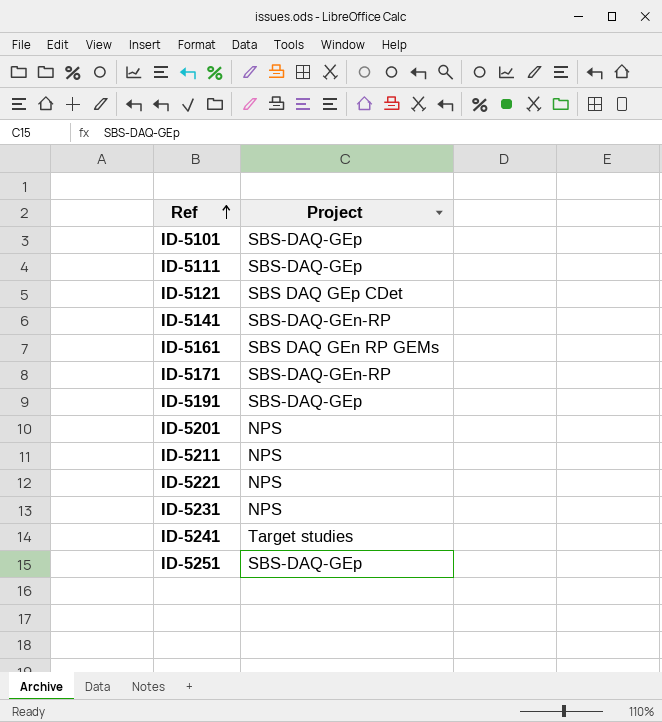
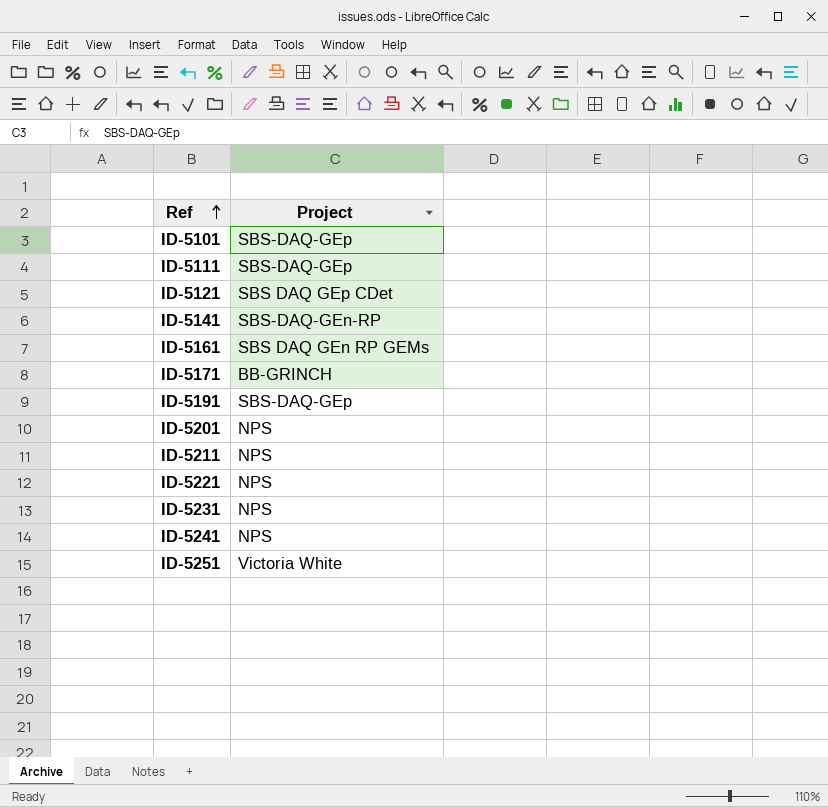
ID-5171 | Project: SBS-DAQ-GEn-RP -> BB-GRINCH
ID-5241 | Project: Target studies -> NPS
ID-5251 | Project: SBS-DAQ-GEp -> Victoria White

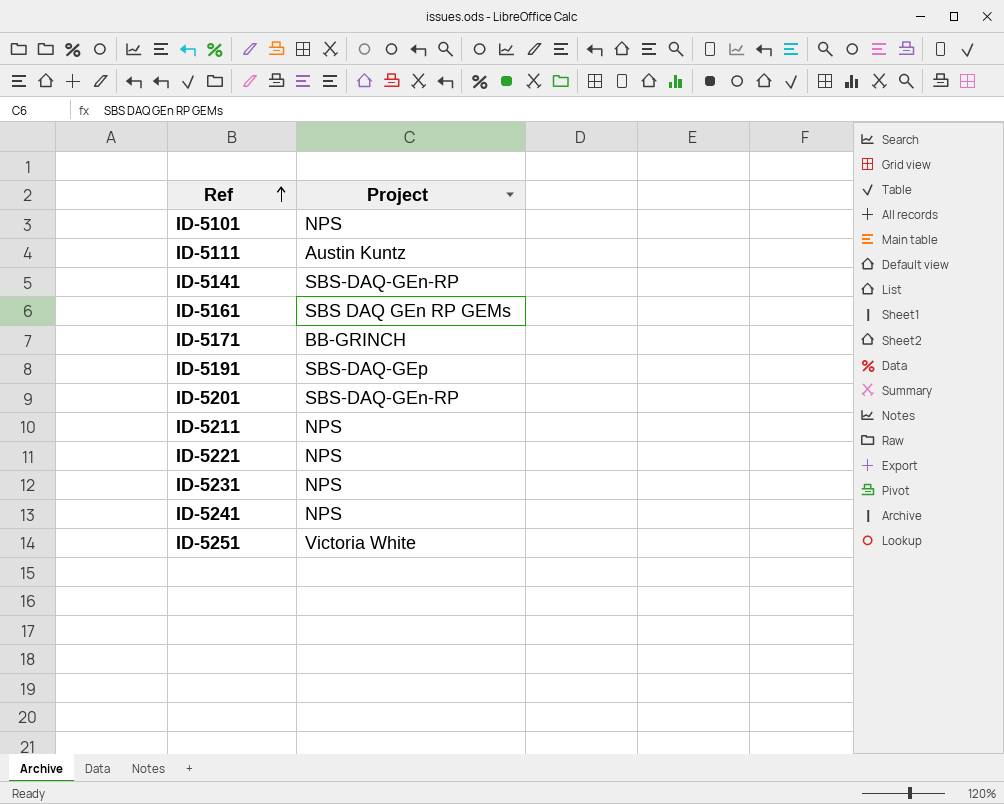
row ID-5121: SBS DAQ GEp CDet -> none
ID-5101 | Project: SBS-DAQ-GEp -> NPS
ID-5111 | Project: SBS-DAQ-GEp -> Austin Kuntz
ID-5201 | Project: NPS -> SBS-DAQ-GEn-RP

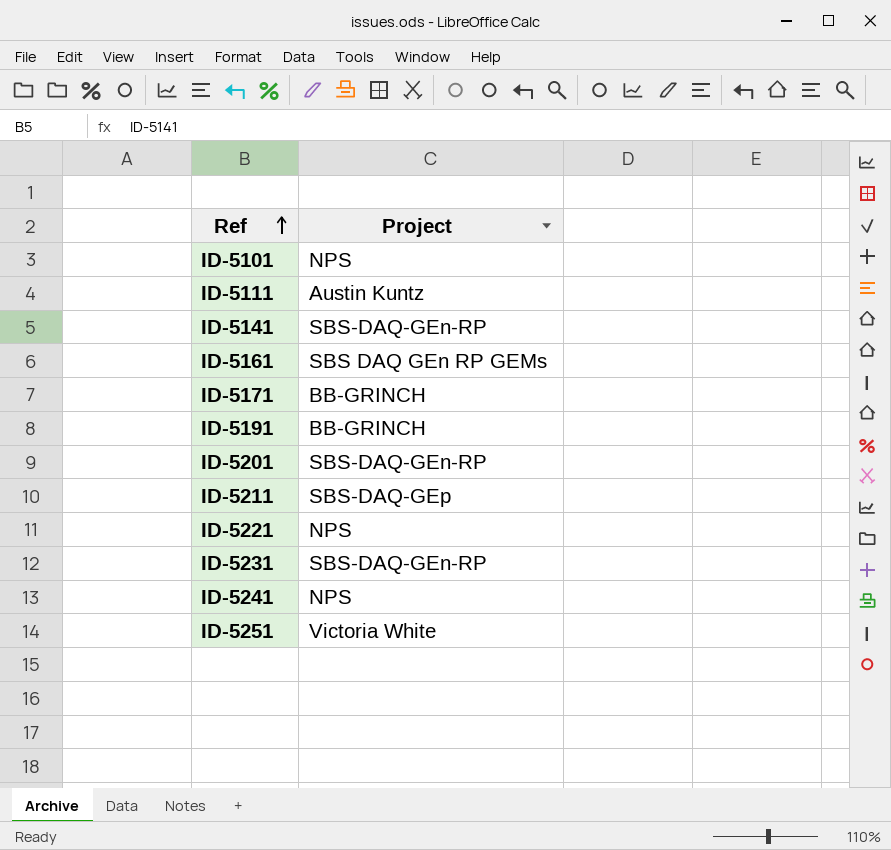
ID-5191 | Project: SBS-DAQ-GEp -> BB-GRINCH
ID-5211 | Project: NPS -> SBS-DAQ-GEp
ID-5231 | Project: NPS -> SBS-DAQ-GEn-RP

